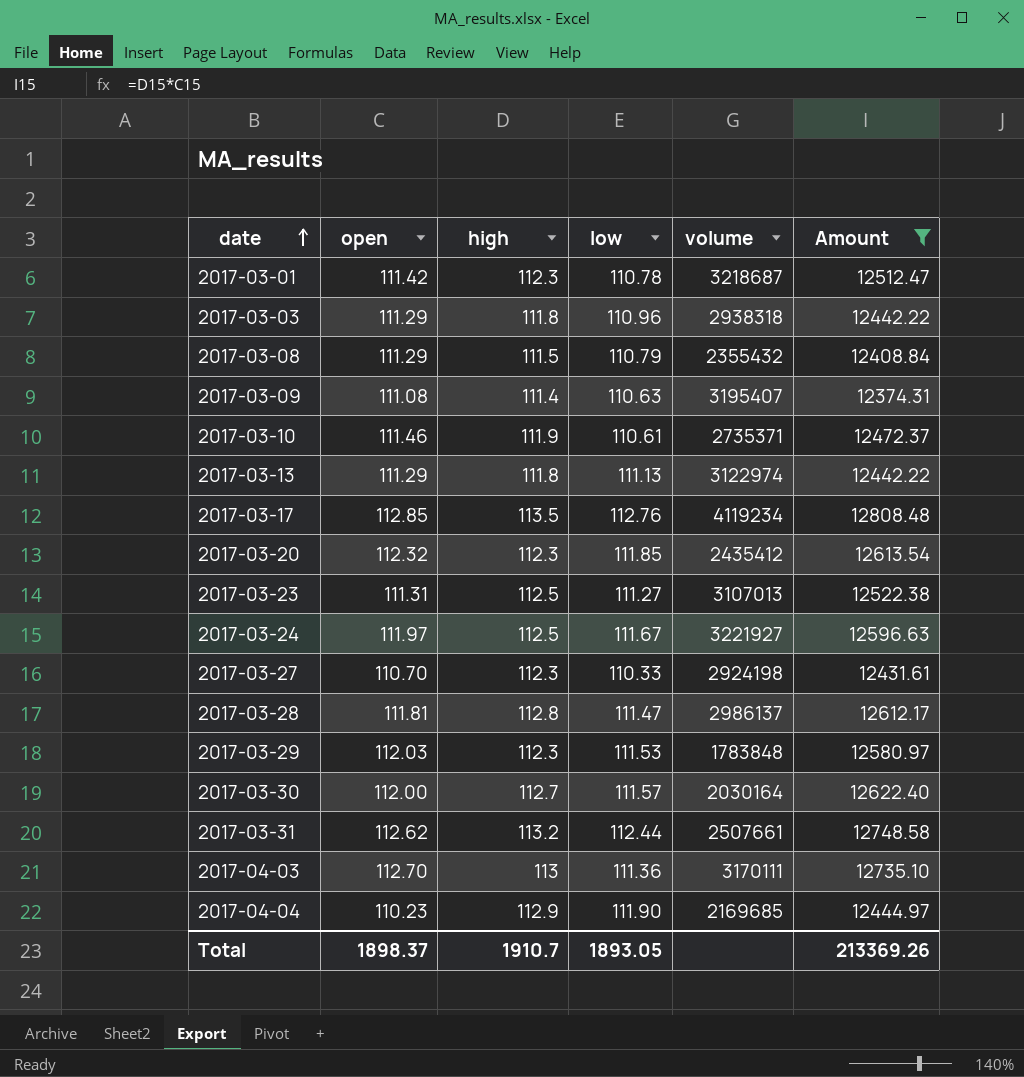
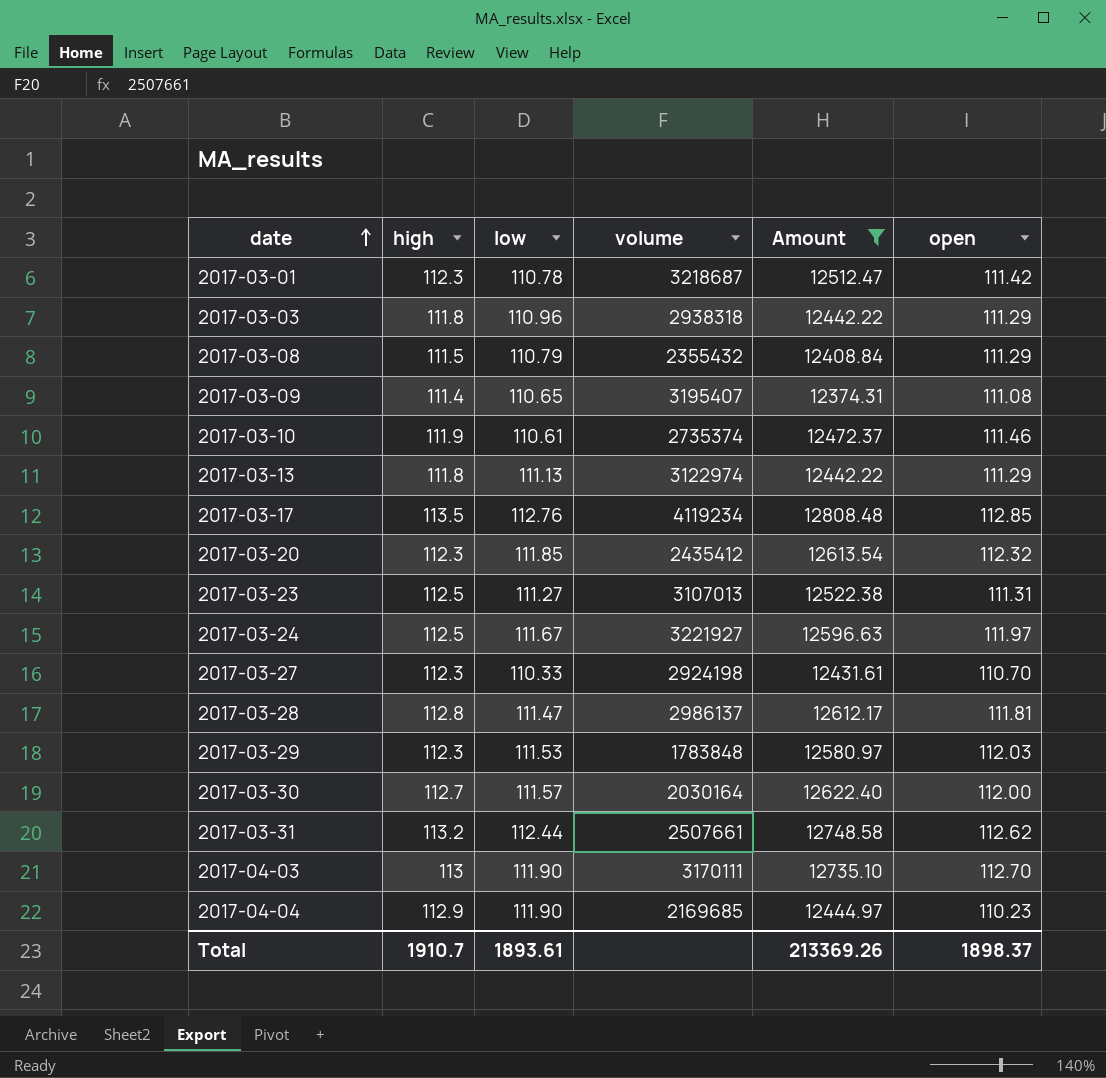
column open | position: 2 -> 6
2017-03-09 | low: 110.63 -> 110.65
2017-03-10 | volume: 2735371 -> 2735374
2017-04-03 | low: 111.36 -> 111.90
Total | low: 1893.05 -> 1893.61

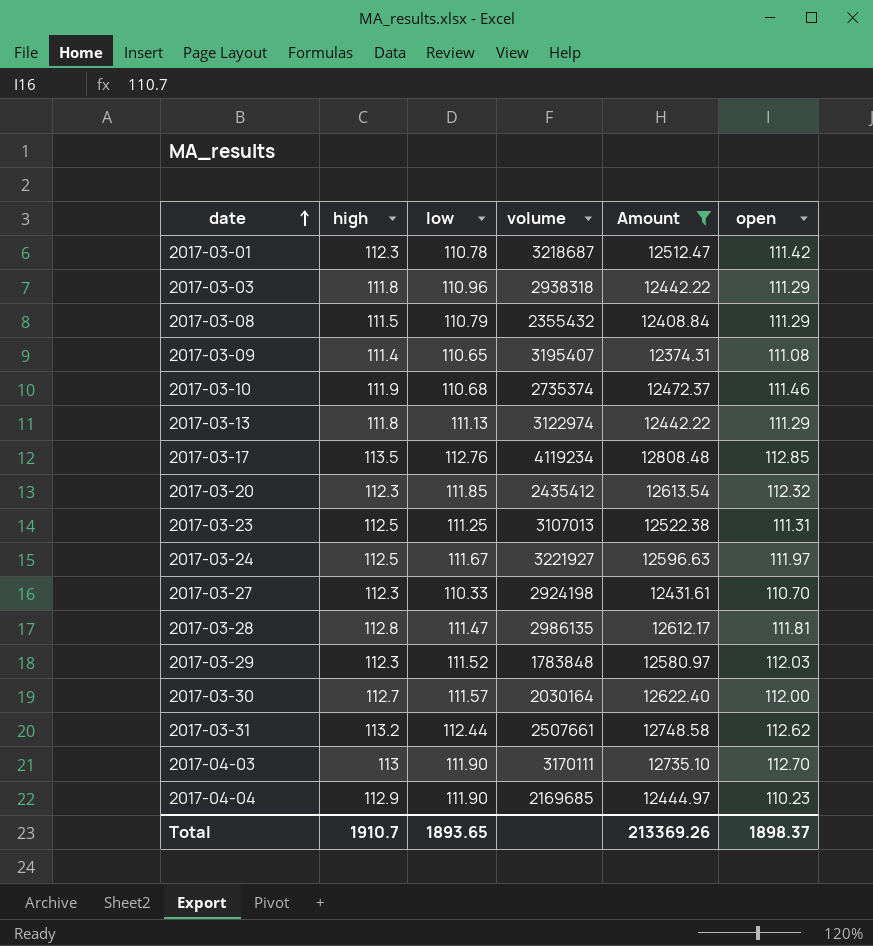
2017-03-10 | low: 110.61 -> 110.68
2017-03-23 | low: 111.27 -> 111.25
2017-03-28 | volume: 2986137 -> 2986135
2017-03-29 | low: 111.53 -> 111.52
Total | low: 1893.61 -> 1893.65

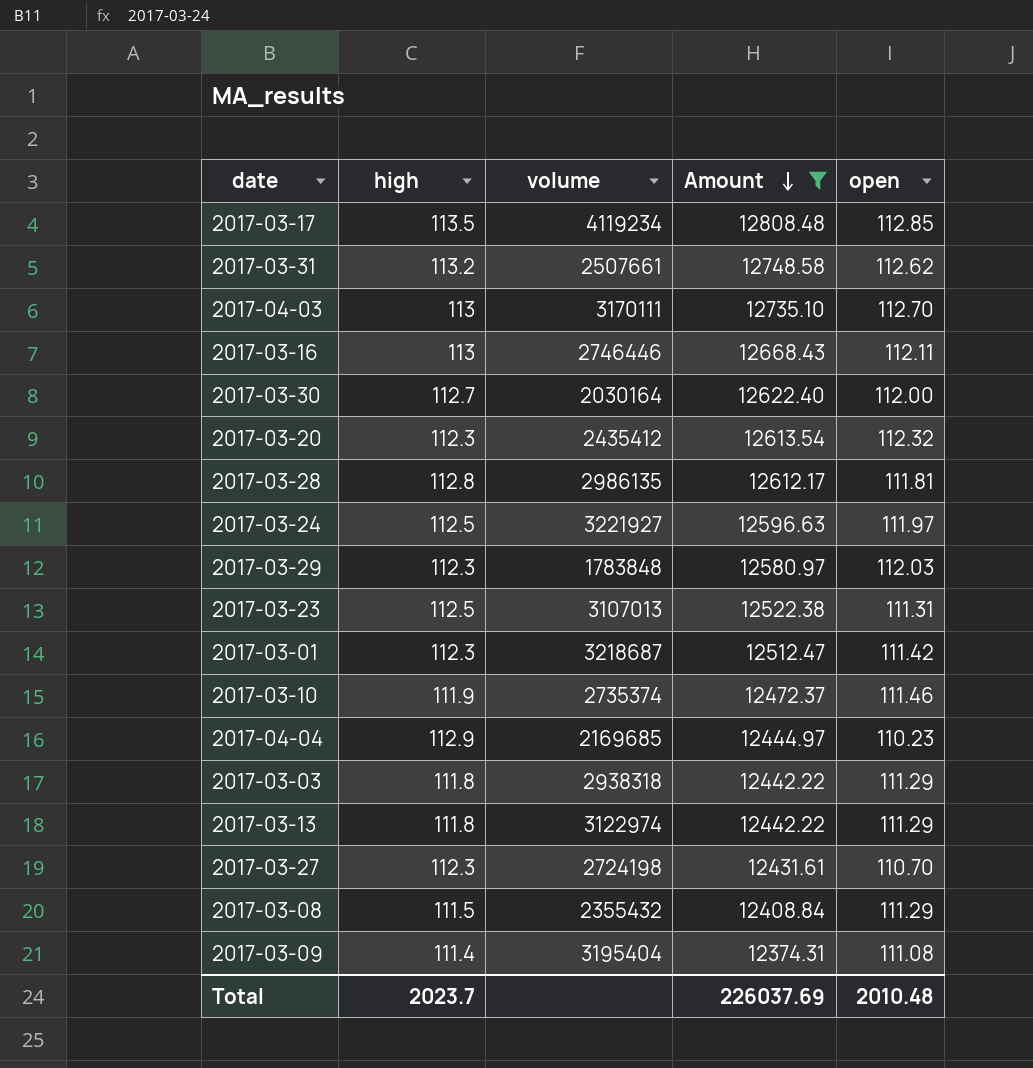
row order: date ascending -> Amount descending
column low | position: 3 -> none
row 2017-03-16: none -> 113 | 2746446 | 12668.43 | 112.11
2017-03-27 | volume: 2924198 -> 2724198
2017-03-09 | volume: 3195407 -> 3195404
Total | high: 1910.7 -> 2023.7
Total | Amount: 213369.26 -> 226037.69
Total | open: 1898.37 -> 2010.48

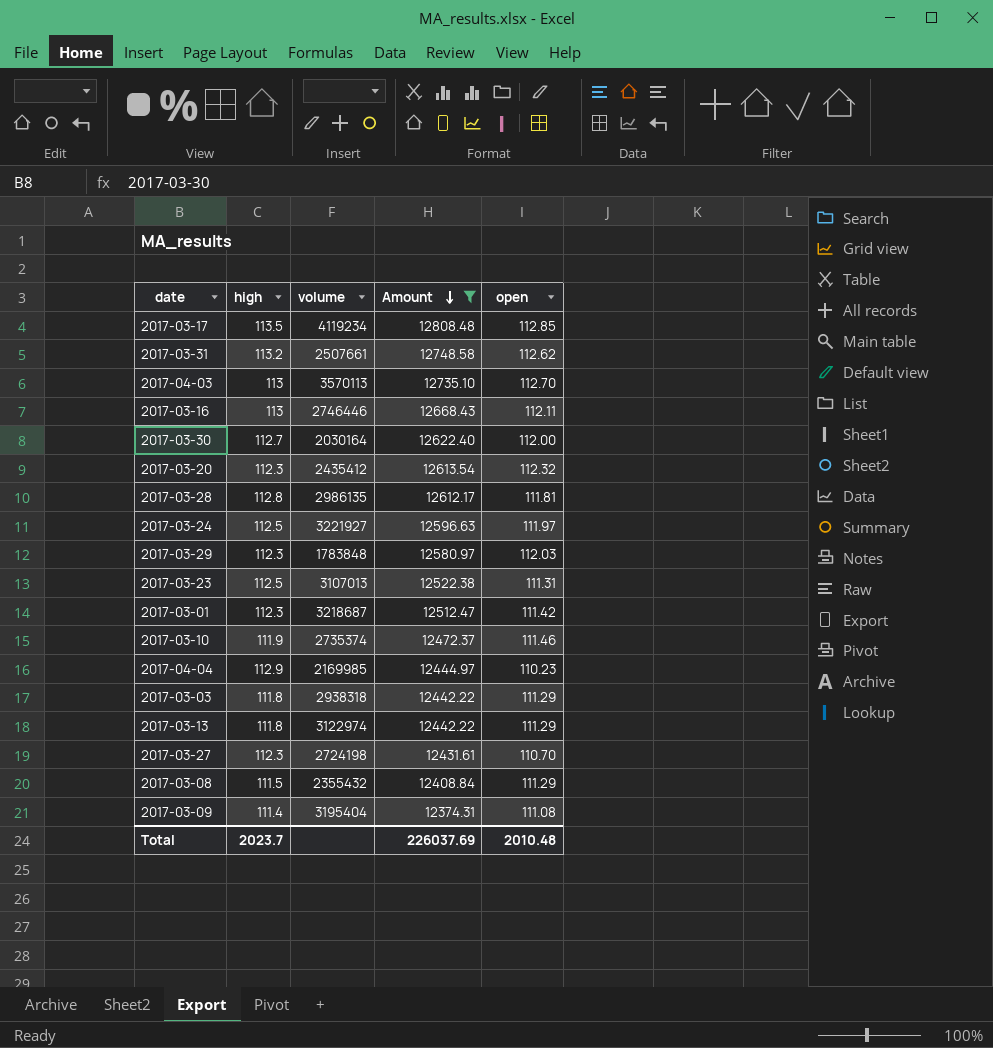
2017-04-03 | volume: 3170111 -> 3570113
2017-04-04 | volume: 2169685 -> 2169985

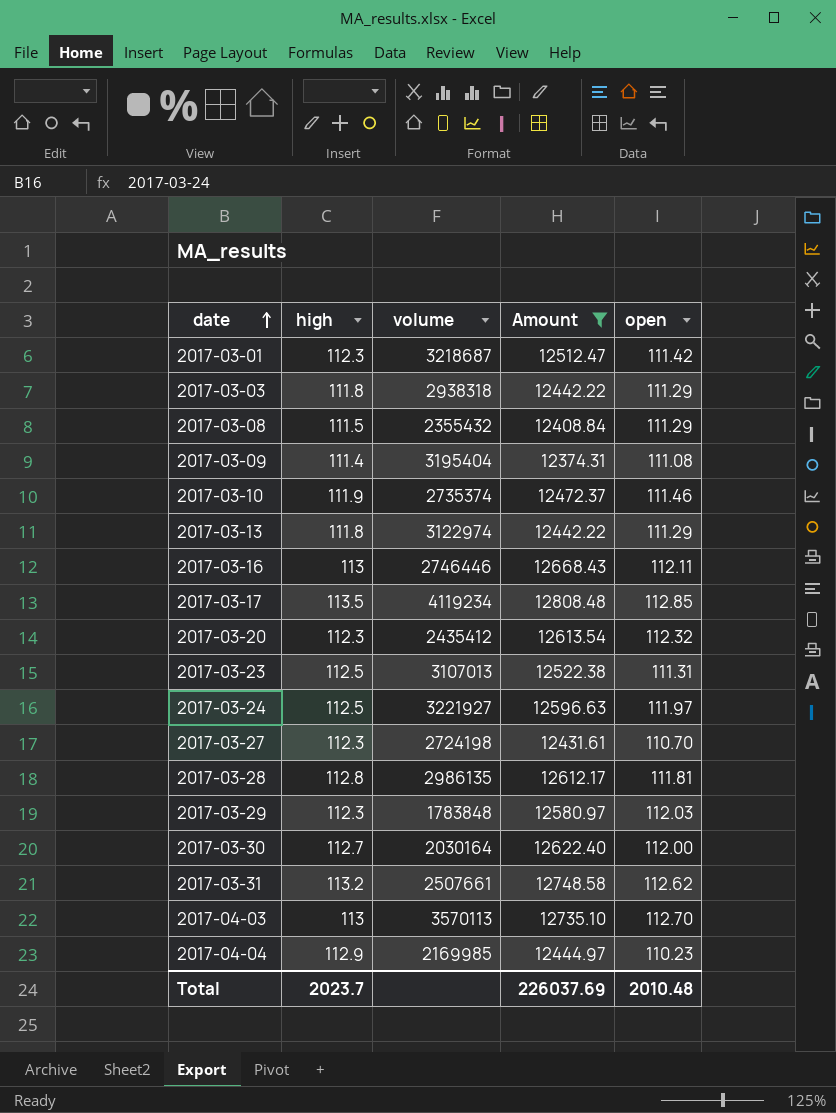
row order: Amount descending -> date ascending

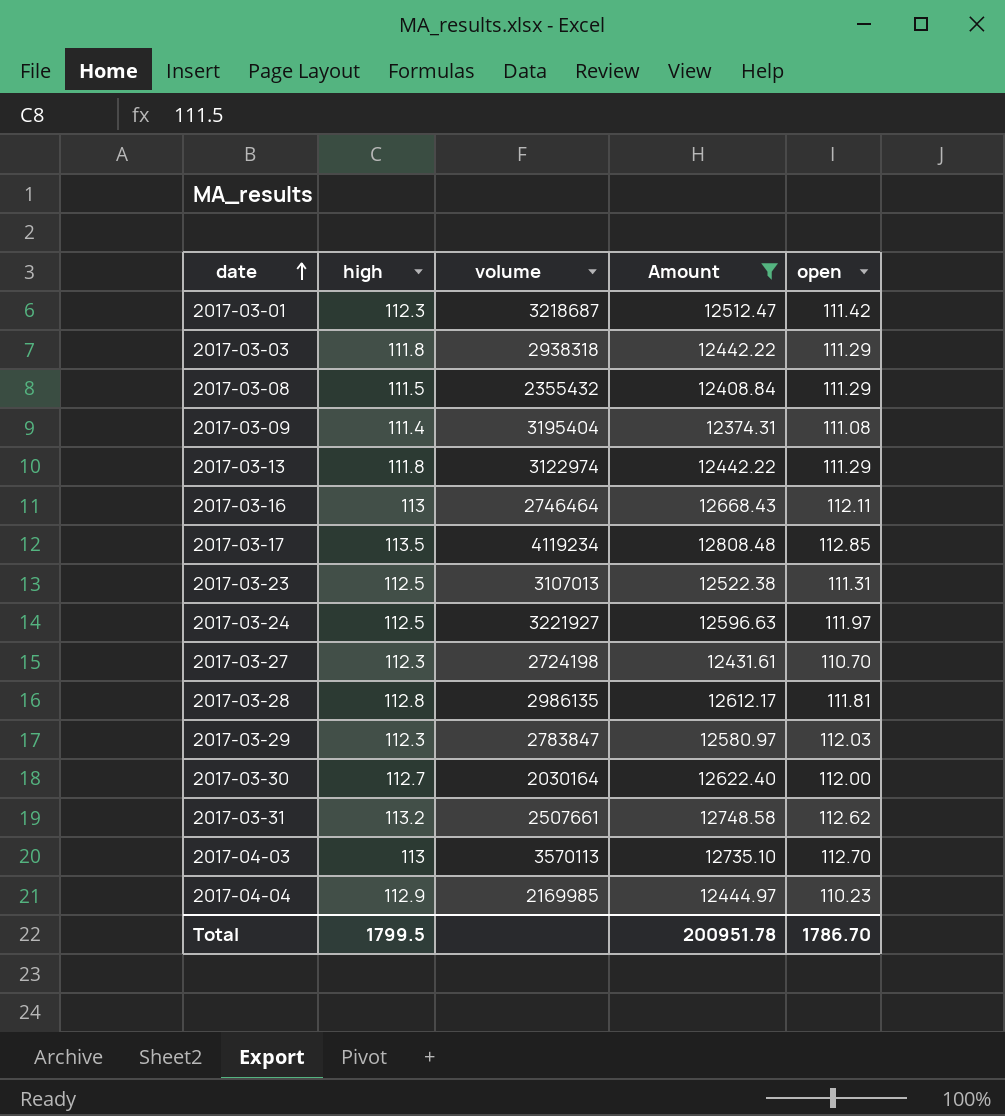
row 2017-03-10: 111.9 | 2735374 | 12472.37 | 111.46 -> none
row 2017-03-20: 112.3 | 2435412 | 12613.54 | 112.32 -> none
2017-03-16 | volume: 2746446 -> 2746464
2017-03-29 | volume: 1783848 -> 2783847
Total | high: 2023.7 -> 1799.5
Total | Amount: 226037.69 -> 200951.78
Total | open: 2010.48 -> 1786.70

